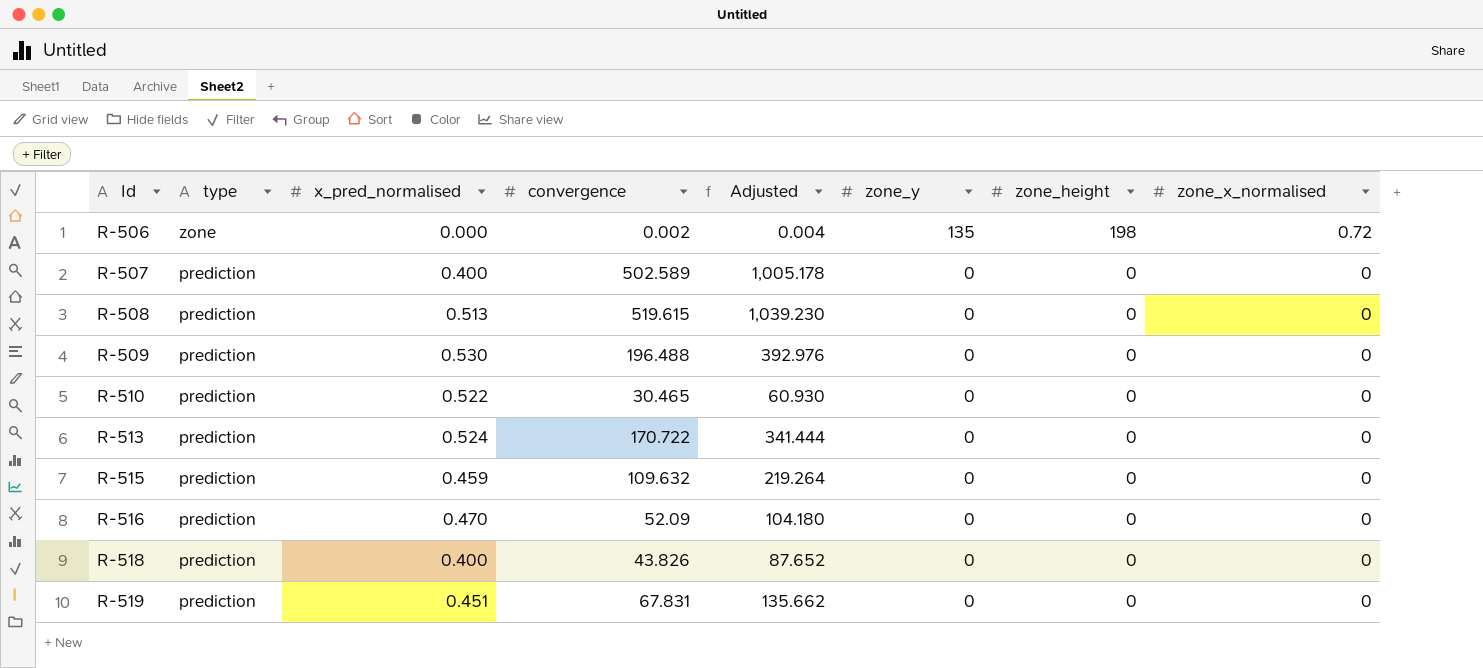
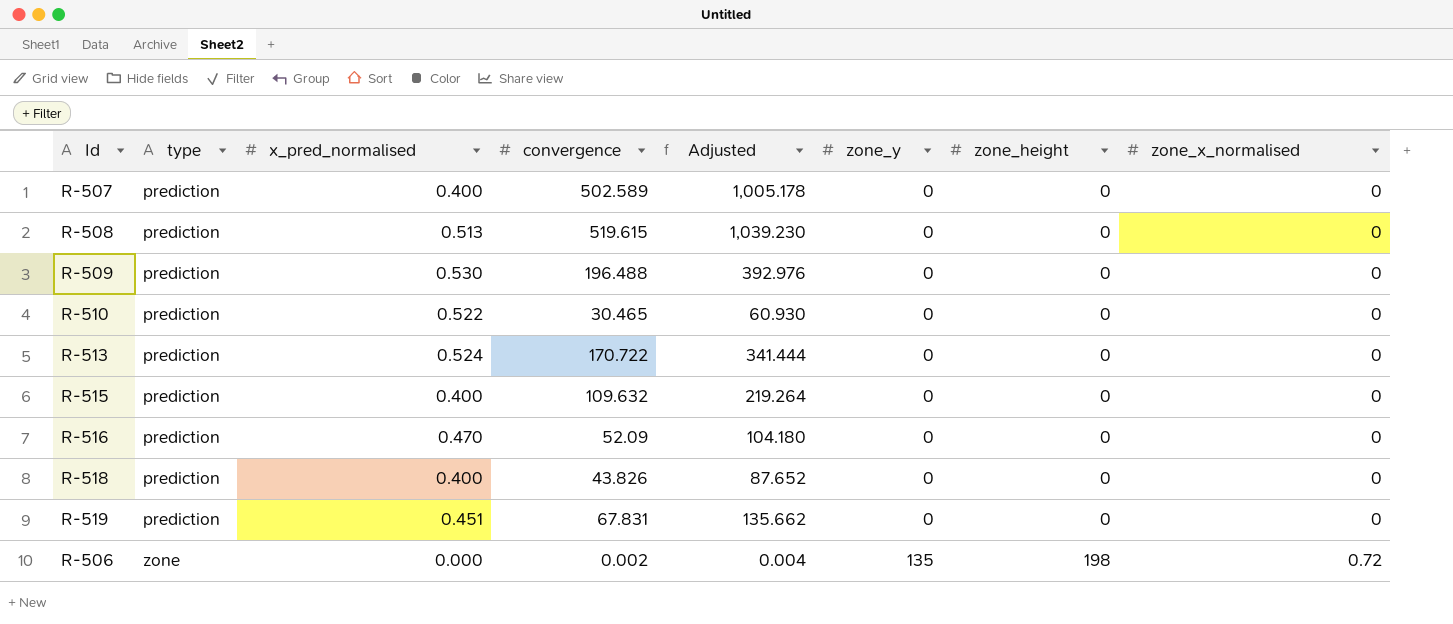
row order: Id ascending -> type ascending
R-515 | x_pred_normalised: 0.459 -> 0.400

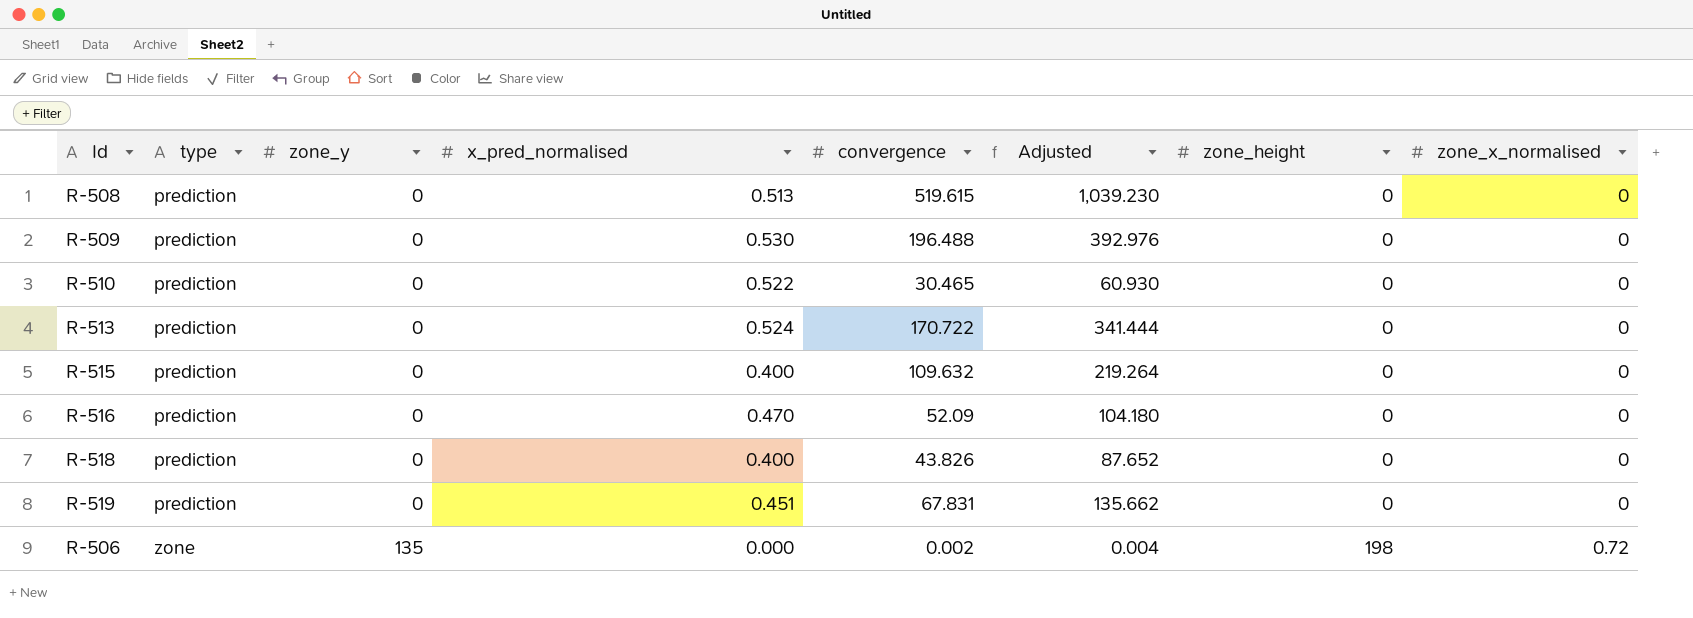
column zone_y | position: 6 -> 3
row R-507: prediction | 0.400 | 502.589 | 1,005.178 | 0 | 0 | 0 -> none

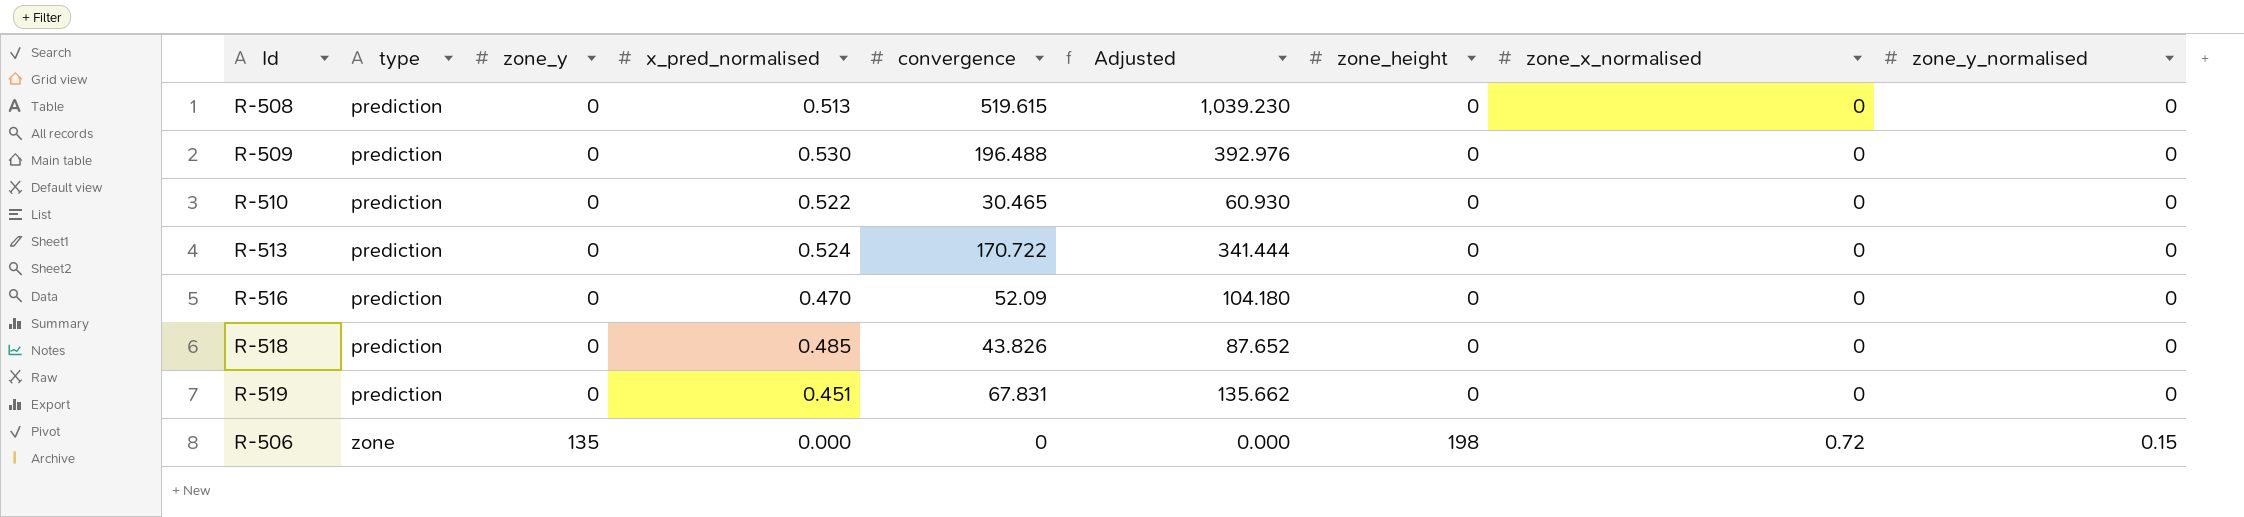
column zone_y_normalised | position: none -> 9
row R-515: prediction | 0 | 0.400 | 109.632 | 219.264 | 0 | 0 -> none
R-518 | x_pred_normalised: 0.400 -> 0.485
R-506 | convergence: 0.002 -> 0
R-506 | Adjusted: 0.004 -> 0.000

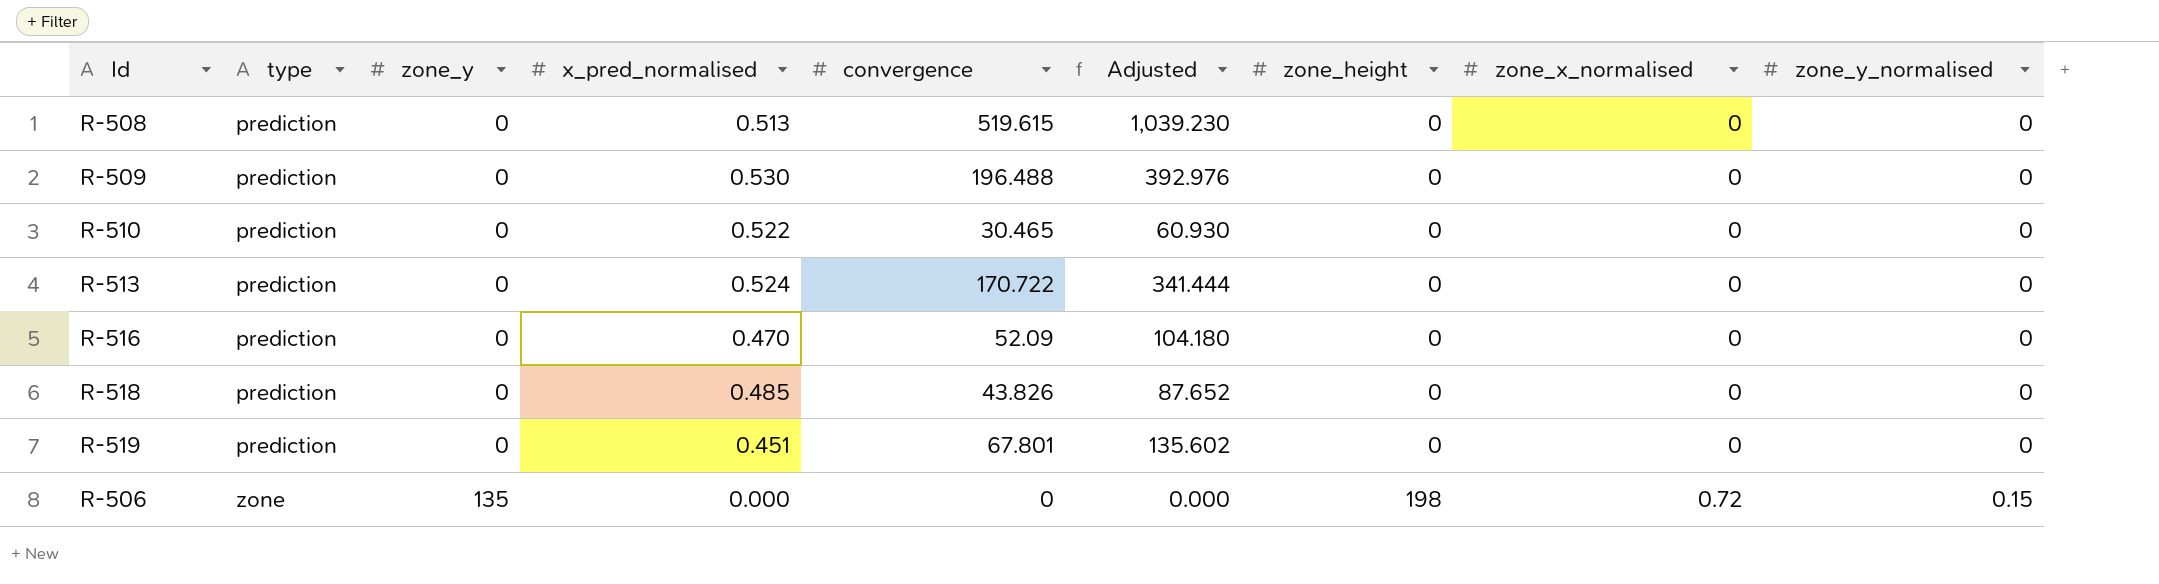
R-519 | convergence: 67.831 -> 67.801
R-519 | Adjusted: 135.662 -> 135.602

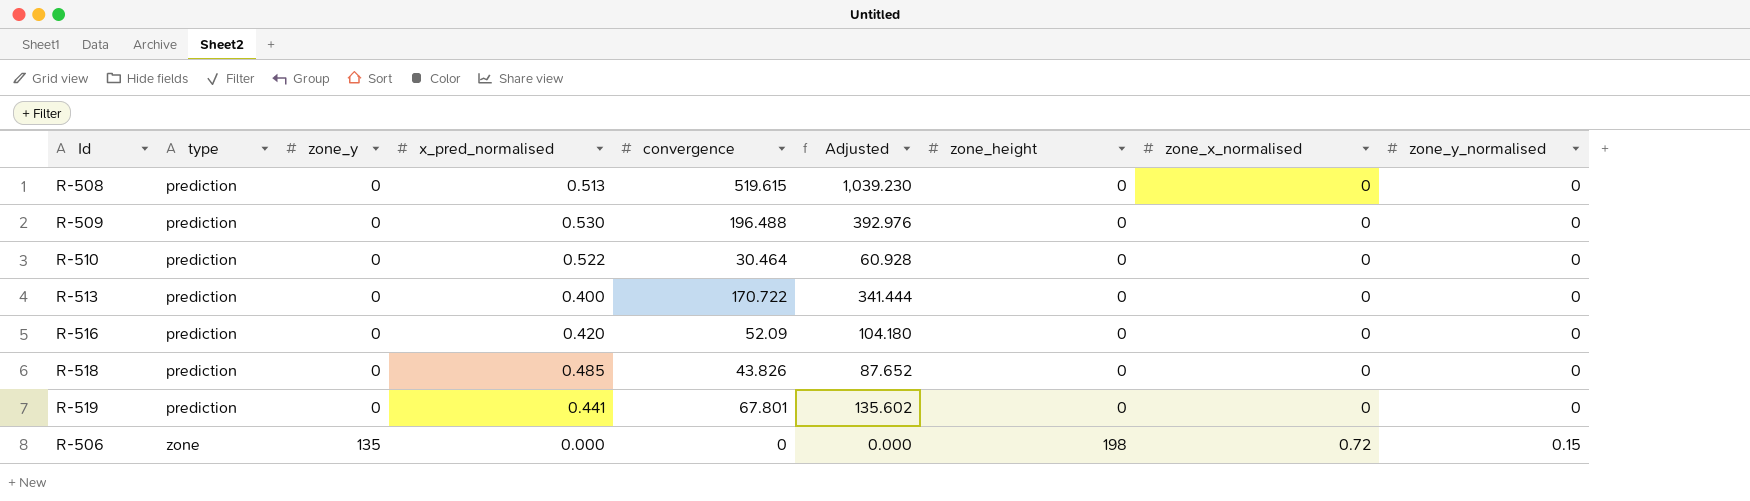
R-510 | convergence: 30.465 -> 30.464
R-510 | Adjusted: 60.930 -> 60.928
R-513 | x_pred_normalised: 0.524 -> 0.400
R-516 | x_pred_normalised: 0.470 -> 0.420
R-519 | x_pred_normalised: 0.451 -> 0.441

